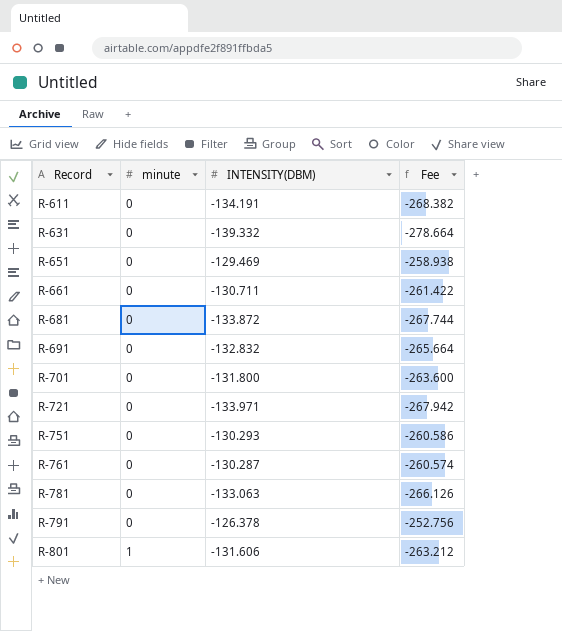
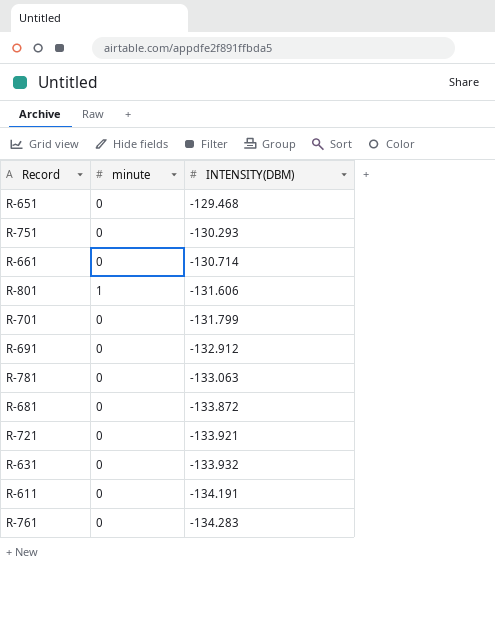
row order: Record ascending -> INTENSITY(DBM) descending
column Fee | formula: [INTENSITY(DBM)] * 2 -> none
row R-791: 0 | -126.378 | -252.756 -> none
R-651 | INTENSITY(DBM): -129.469 -> -129.468
R-661 | INTENSITY(DBM): -130.711 -> -130.714
R-701 | INTENSITY(DBM): -131.800 -> -131.799
R-691 | INTENSITY(DBM): -132.832 -> -132.912
R-721 | INTENSITY(DBM): -133.971 -> -133.921
R-631 | INTENSITY(DBM): -139.332 -> -133.932
R-761 | INTENSITY(DBM): -130.287 -> -134.283

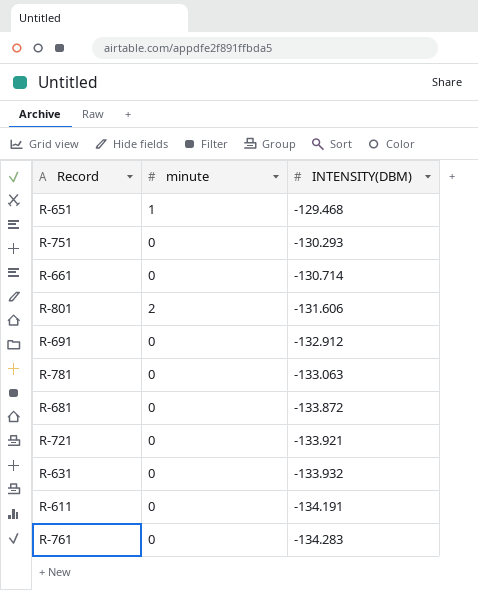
row R-701: 0 | -131.799 -> none
R-651 | minute: 0 -> 1
R-801 | minute: 1 -> 2

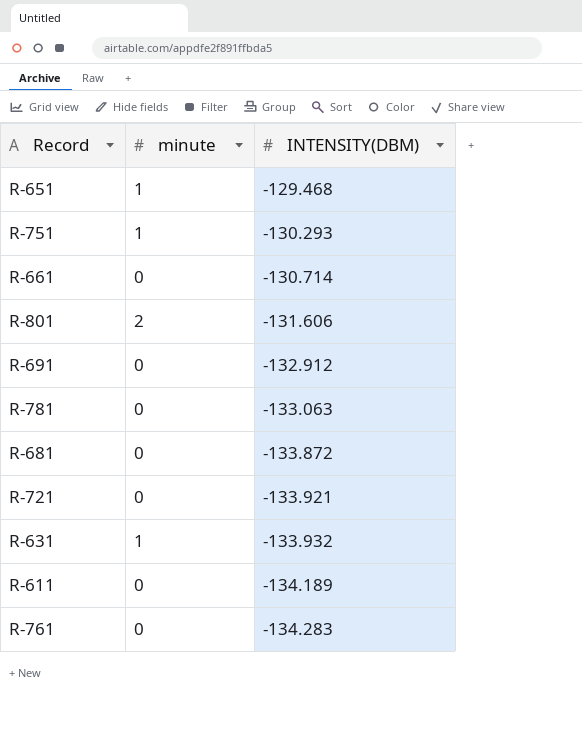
R-751 | minute: 0 -> 1
R-631 | minute: 0 -> 1
R-611 | INTENSITY(DBM): -134.191 -> -134.189

